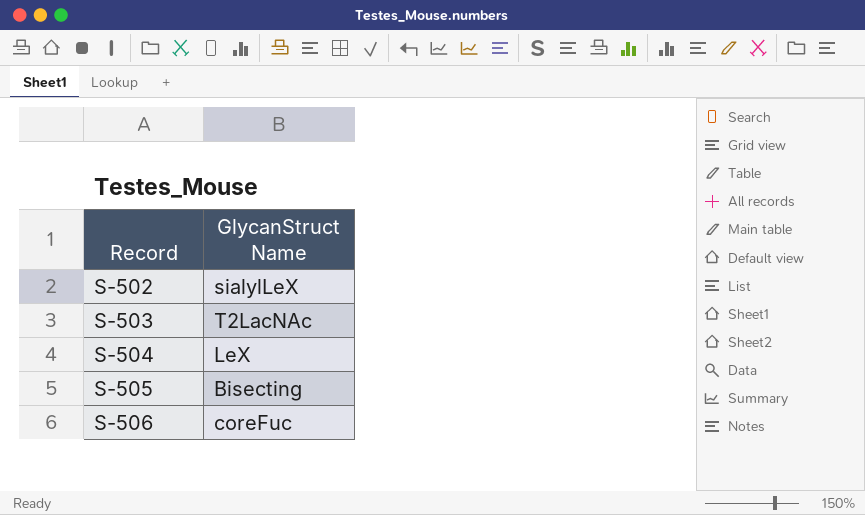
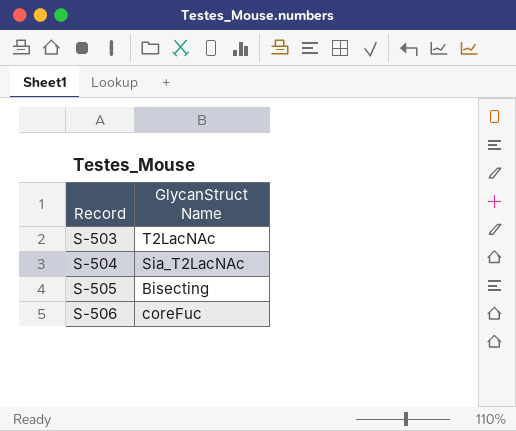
row S-502: sialylLeX -> none
S-504 | GlycanStruct Name: LeX -> Sia_T2LacNAc

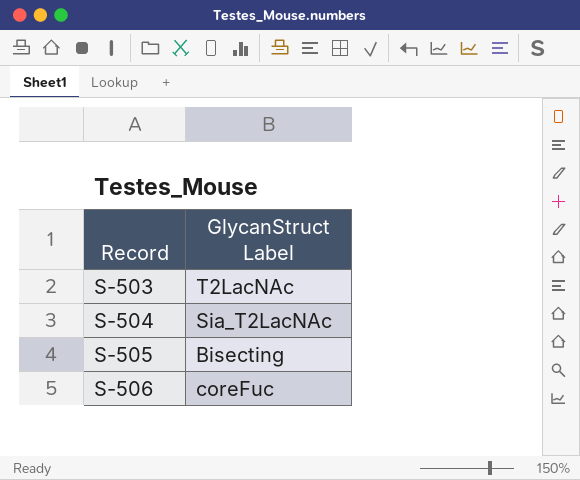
column name: GlycanStruct Name -> GlycanStruct Label

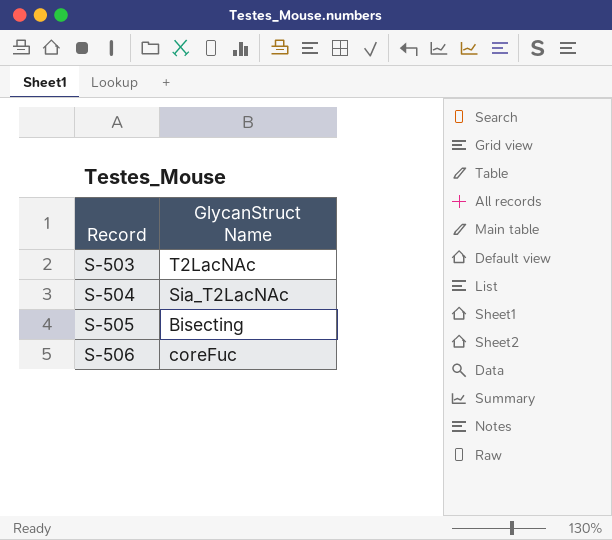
column name: GlycanStruct Label -> GlycanStruct Name

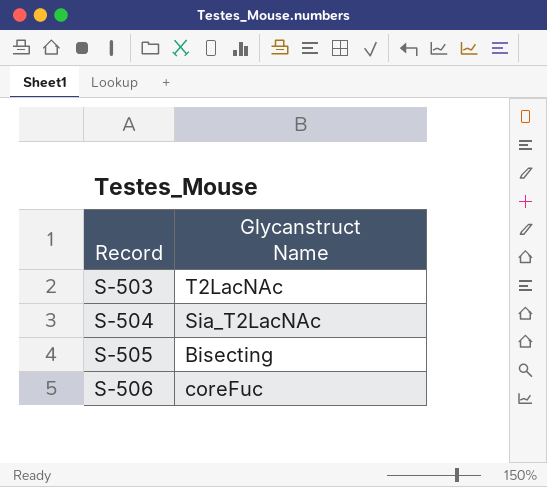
column name: GlycanStruct Name -> Glycanstruct Name

